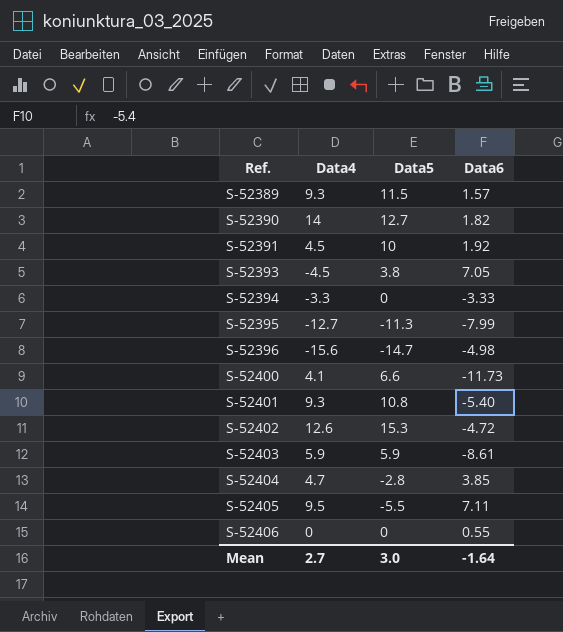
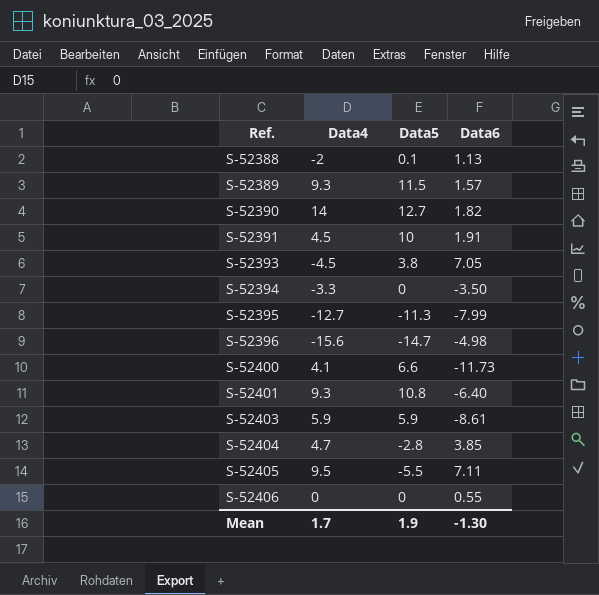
row S-52402: 12.6 | 15.3 | -4.72 -> none
row S-52388: none -> -2 | 0.1 | 1.13
S-52391 | Data6: 1.92 -> 1.91
S-52394 | Data6: -3.33 -> -3.50
S-52401 | Data6: -5.40 -> -6.40
Mean | Data4: 2.7 -> 1.7
Mean | Data5: 3.0 -> 1.9
Mean | Data6: -1.64 -> -1.30

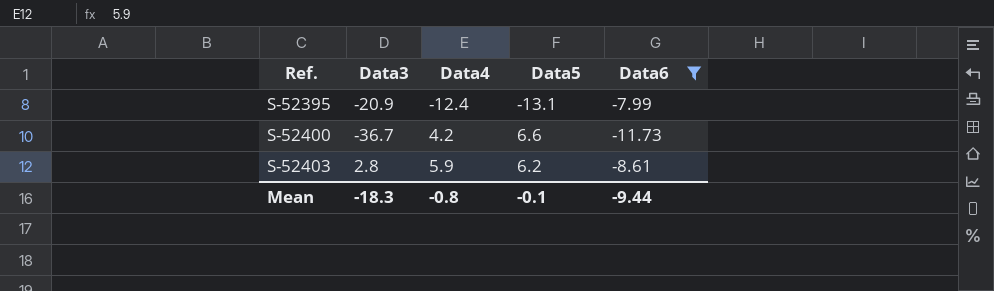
filter: none -> Data6 <= -7.99
column Data3 | position: none -> 2
S-52395 | Data4: -12.7 -> -12.4
S-52395 | Data5: -11.3 -> -13.1
S-52400 | Data4: 4.1 -> 4.2
S-52403 | Data5: 5.9 -> 6.2
Mean | Data4: 1.7 -> -0.8
Mean | Data5: 1.9 -> -0.1
Mean | Data6: -1.30 -> -9.44

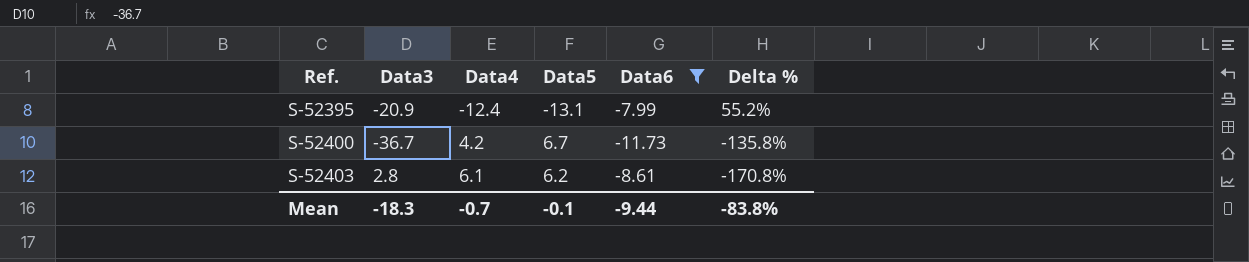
column Delta % | formula: none -> ([Data4] - [Data6]) / [Data6]
S-52400 | Data5: 6.6 -> 6.7
S-52403 | Data4: 5.9 -> 6.1
Mean | Data4: -0.8 -> -0.7

